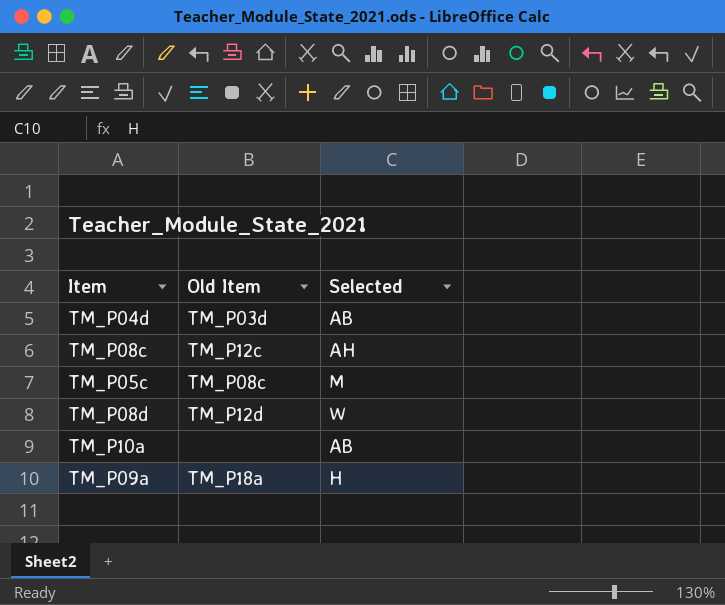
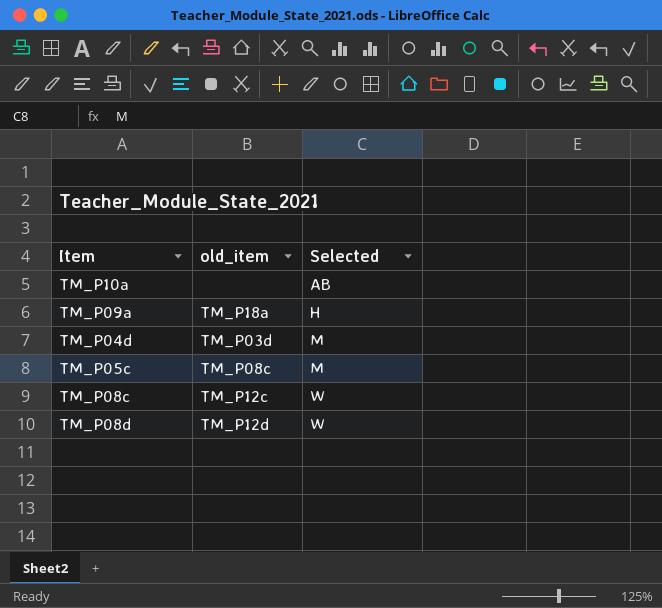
row order: none -> Selected ascending
column name: Old Item -> old_item
TM_P04d | Selected: AB -> M
TM_P08c | Selected: AH -> W

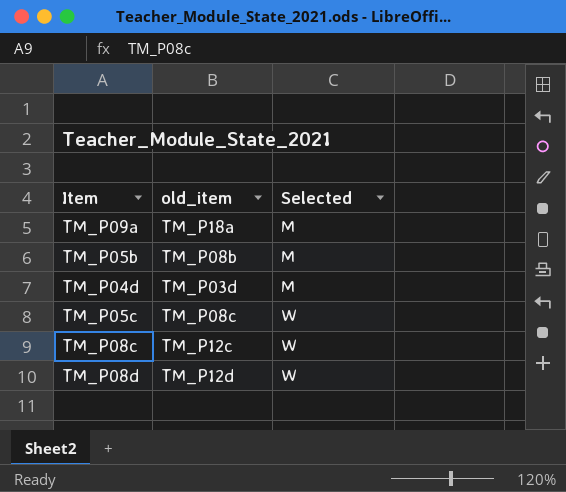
row TM_P10a: none | AB -> none
TM_P09a | Selected: H -> M
row TM_P05b: none -> TM_P08b | M
TM_P05c | Selected: M -> W

